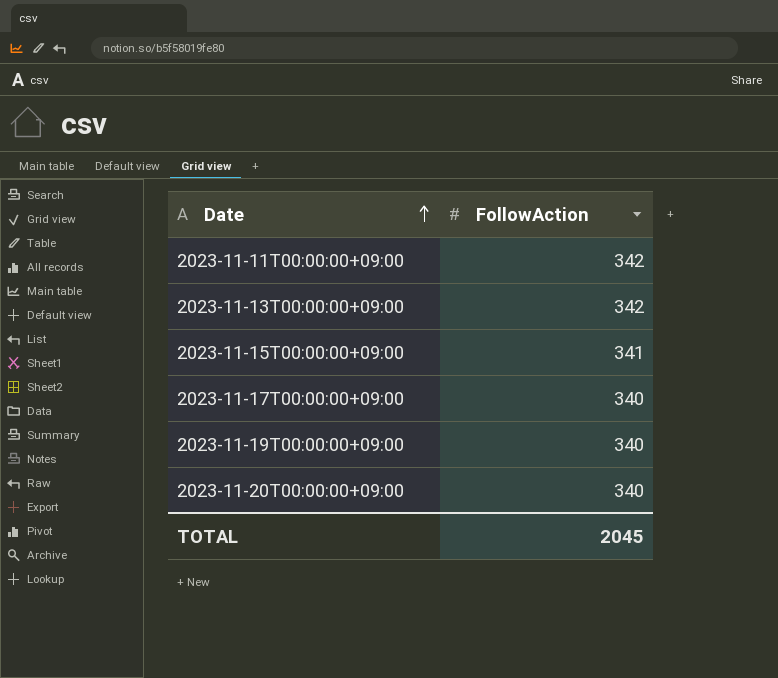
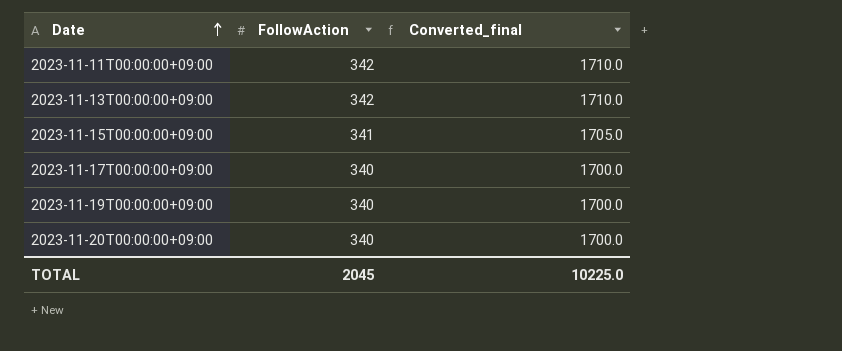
column Converted_final | formula: none -> [FollowAction] * 5

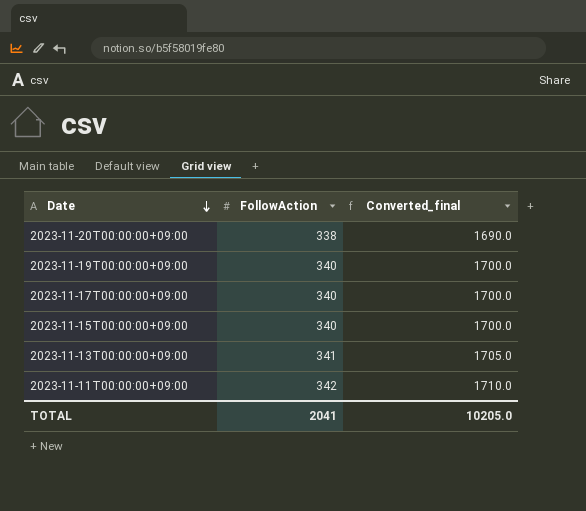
row order: Date ascending -> Date descending
2023-11-20T00:00:00+09:00 | FollowAction: 340 -> 338
2023-11-20T00:00:00+09:00 | Converted_final: 1700.0 -> 1690.0
2023-11-15T00:00:00+09:00 | FollowAction: 341 -> 340
2023-11-15T00:00:00+09:00 | Converted_final: 1705.0 -> 1700.0
2023-11-13T00:00:00+09:00 | FollowAction: 342 -> 341
2023-11-13T00:00:00+09:00 | Converted_final: 1710.0 -> 1705.0
TOTAL | FollowAction: 2045 -> 2041
TOTAL | Converted_final: 10225.0 -> 10205.0

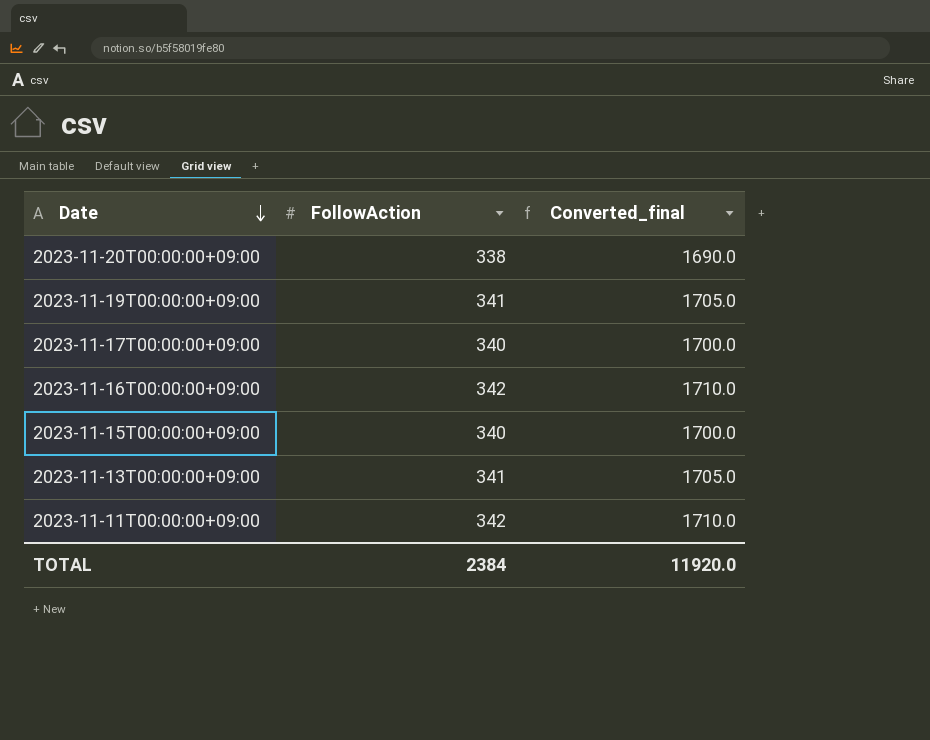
2023-11-19T00:00:00+09:00 | FollowAction: 340 -> 341
2023-11-19T00:00:00+09:00 | Converted_final: 1700.0 -> 1705.0
row 2023-11-16T00:00:00+09:00: none -> 342 | 1710.0
TOTAL | FollowAction: 2041 -> 2384
TOTAL | Converted_final: 10205.0 -> 11920.0

